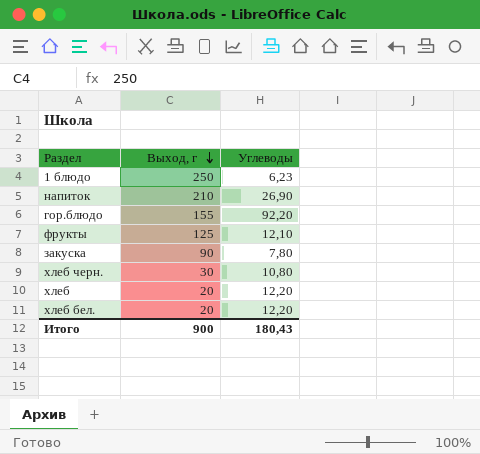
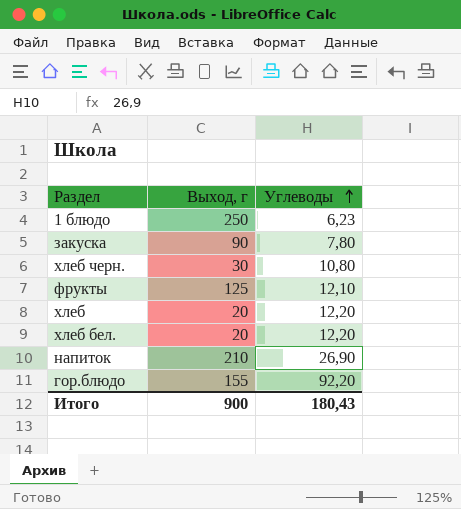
row order: Выход, г descending -> Углеводы ascending

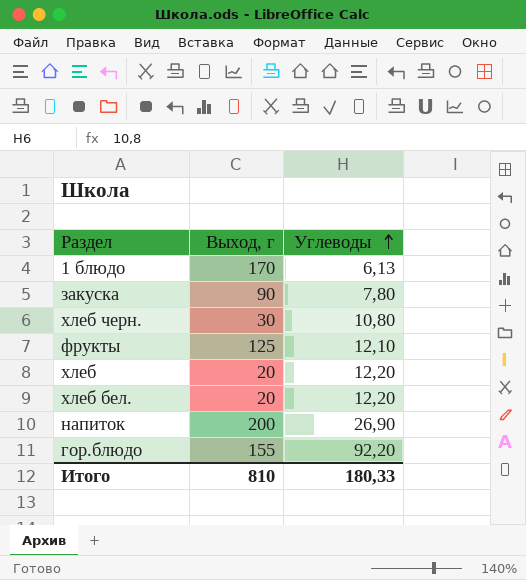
1 блюдо | Выход, г: 250 -> 170
1 блюдо | Углеводы: 6,23 -> 6,13
напиток | Выход, г: 210 -> 200
Итого | Выход, г: 900 -> 810
Итого | Углеводы: 180,43 -> 180,33

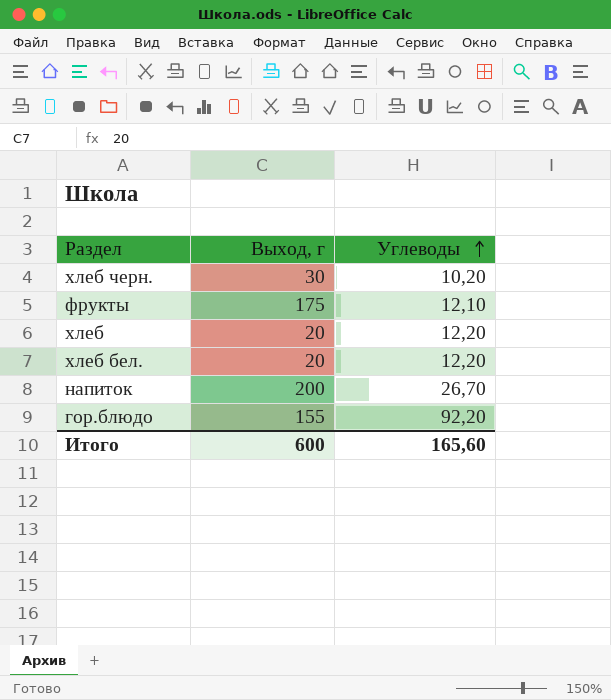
row 1 блюдо: 170 | 6,13 -> none
row закуска: 90 | 7,80 -> none
хлеб черн. | Углеводы: 10,80 -> 10,20
фрукты | Выход, г: 125 -> 175
напиток | Углеводы: 26,90 -> 26,70
Итого | Выход, г: 810 -> 600
Итого | Углеводы: 180,33 -> 165,60

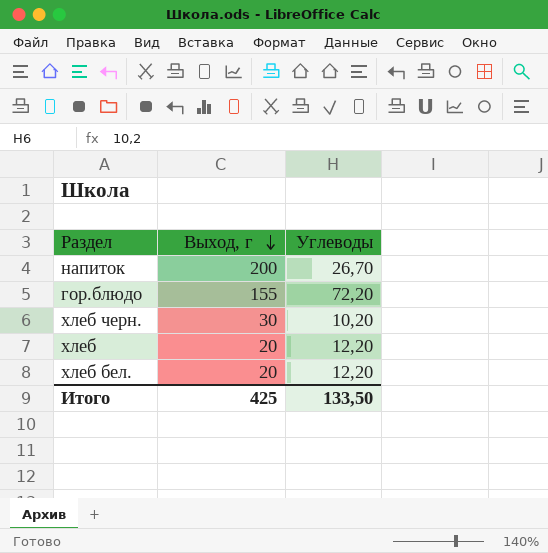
row order: Углеводы ascending -> Выход, г descending
row фрукты: 175 | 12,10 -> none
гор.блюдо | Углеводы: 92,20 -> 72,20
Итого | Выход, г: 600 -> 425
Итого | Углеводы: 165,60 -> 133,50

